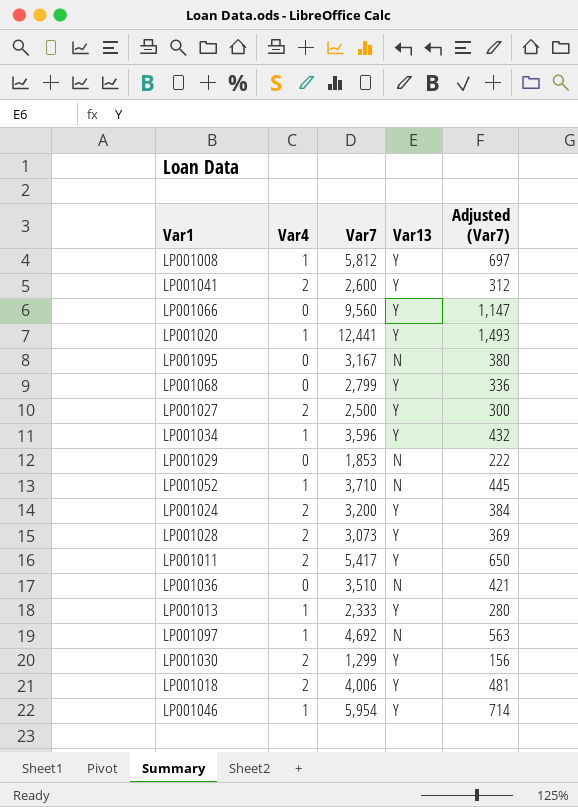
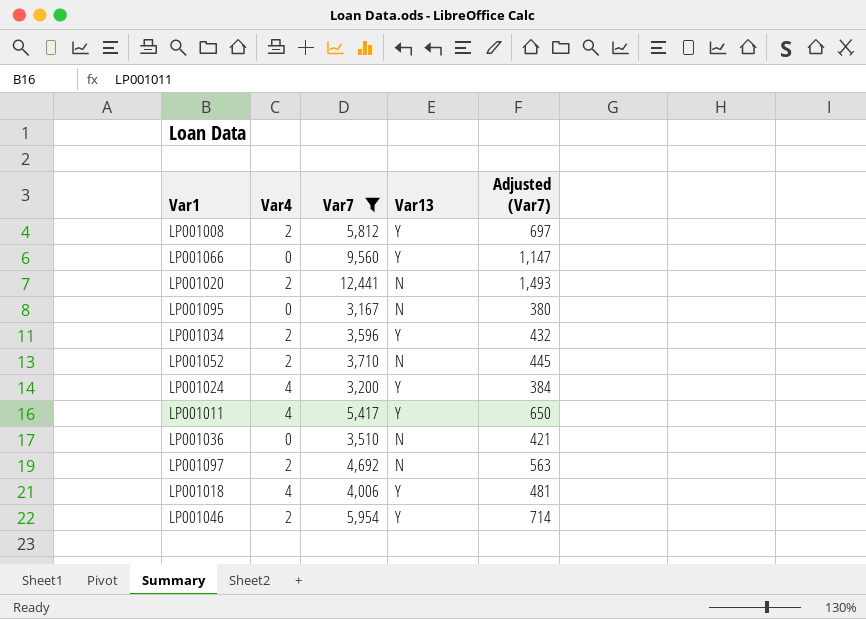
filter: none -> Var7 >= 3,167
LP001008 | Var4: 1 -> 2
LP001020 | Var4: 1 -> 2
LP001020 | Var13: Y -> N
LP001034 | Var4: 1 -> 2
LP001052 | Var4: 1 -> 2
LP001024 | Var4: 2 -> 4
LP001011 | Var4: 2 -> 4
LP001097 | Var4: 1 -> 2
LP001018 | Var4: 2 -> 4
LP001046 | Var4: 1 -> 2

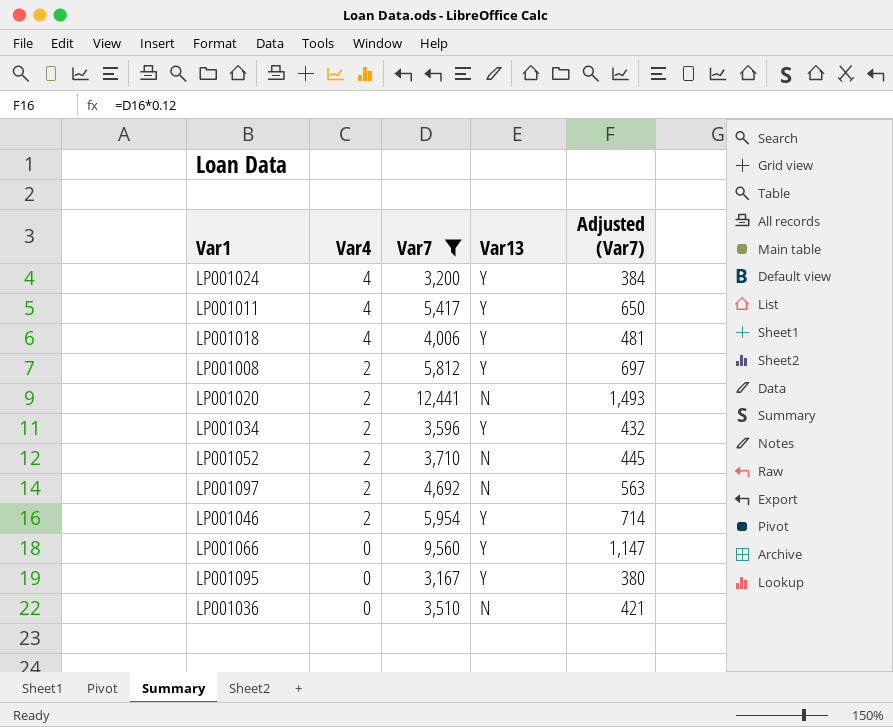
row order: none -> Var4 descending
LP001095 | Var13: N -> Y

